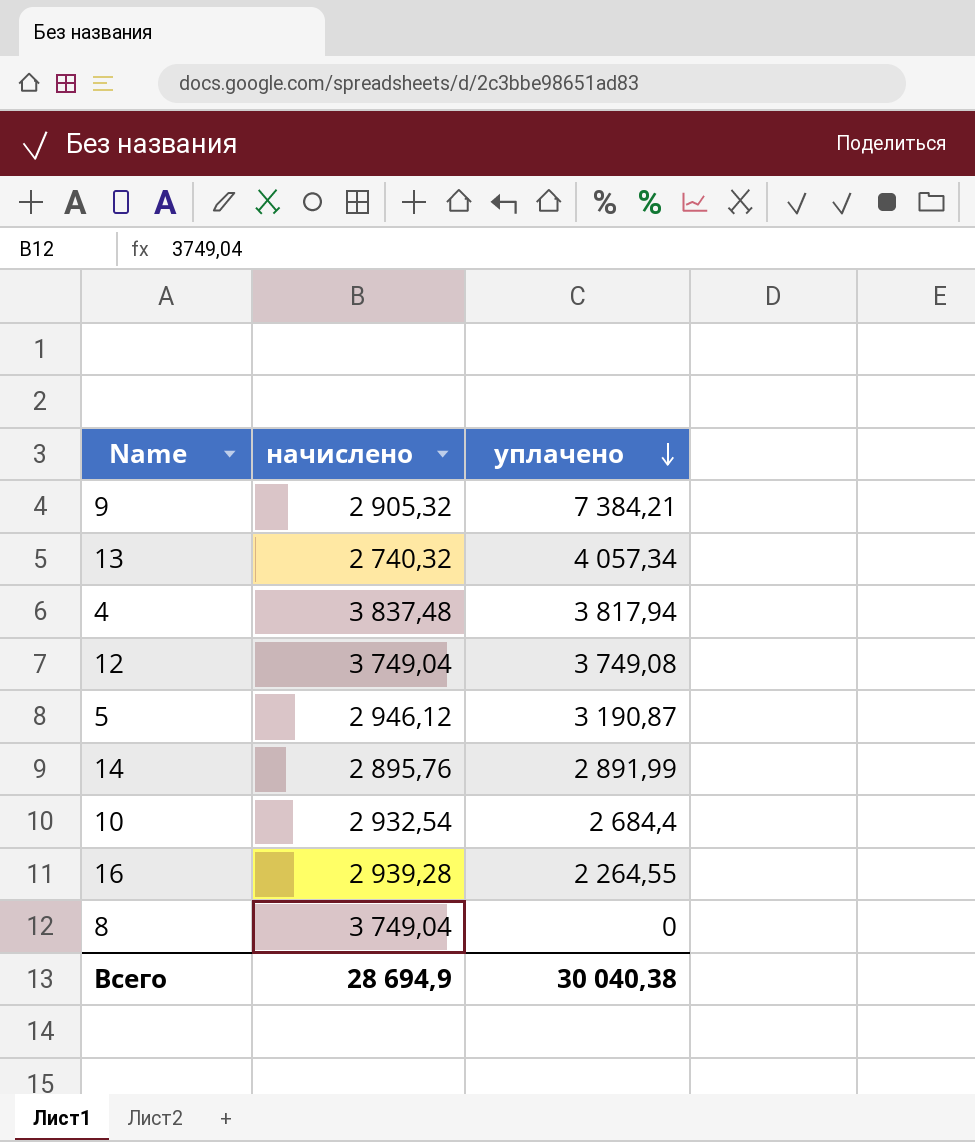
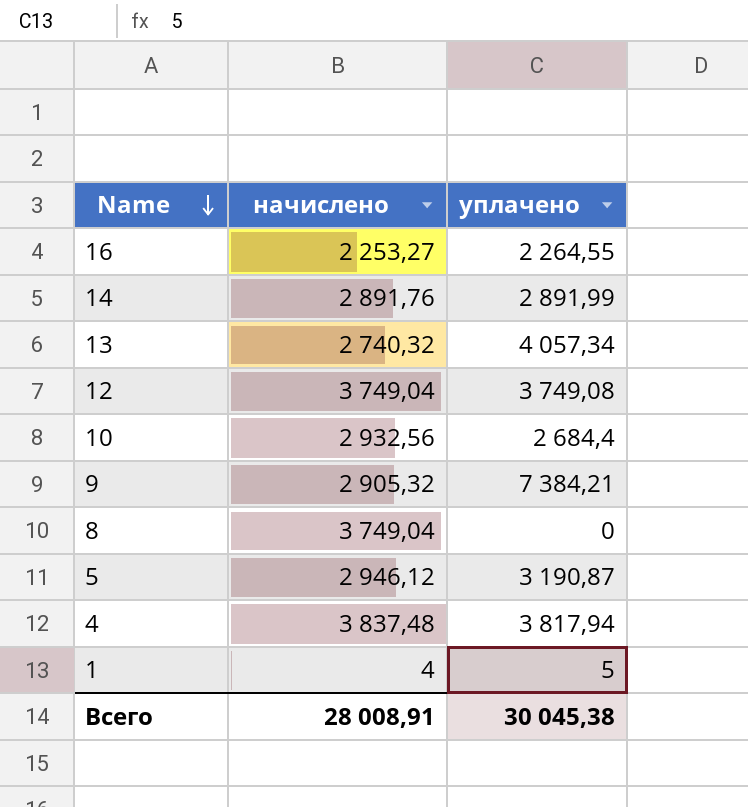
row order: уплачено descending -> Name descending
16 | начислено: 2 939,28 -> 2 253,27
14 | начислено: 2 895,76 -> 2 891,76
10 | начислено: 2 932,54 -> 2 932,56
row 1: none -> 4 | 5
Всего | начислено: 28 694,9 -> 28 008,91
Всего | уплачено: 30 040,38 -> 30 045,38

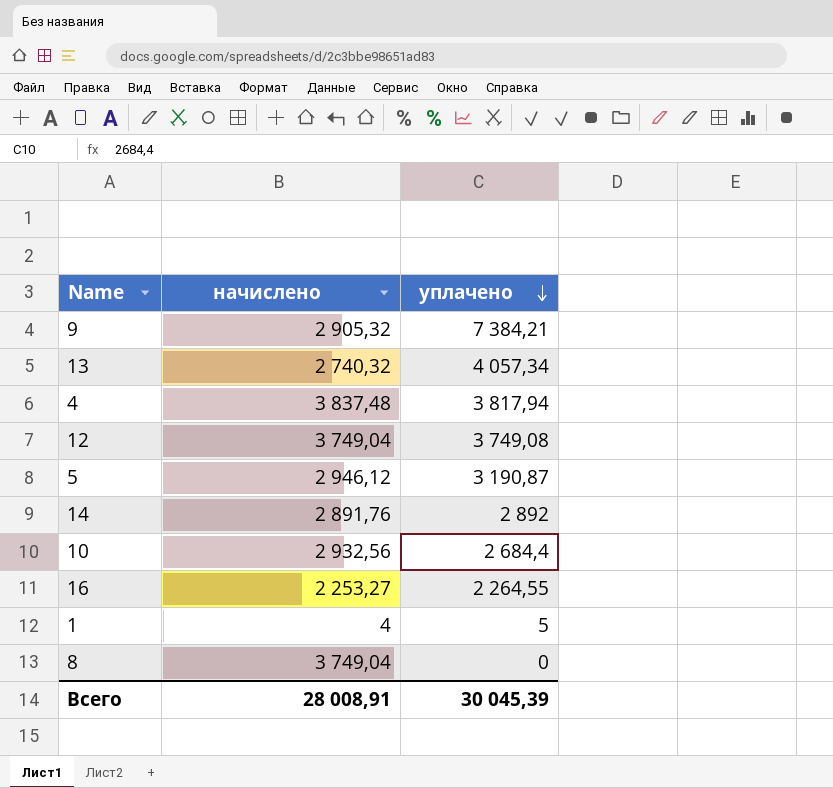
row order: Name descending -> уплачено descending
14 | уплачено: 2 891,99 -> 2 892
Всего | уплачено: 30 045,38 -> 30 045,39

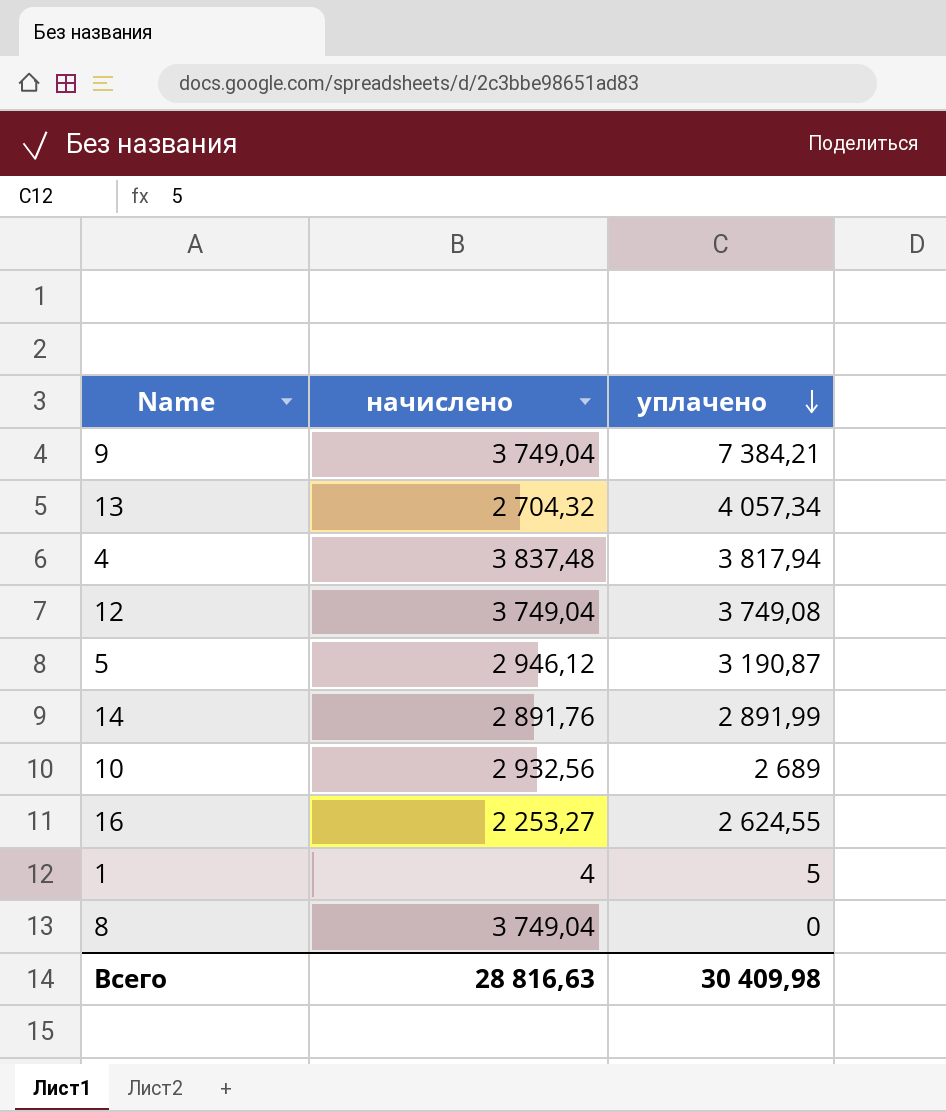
9 | начислено: 2 905,32 -> 3 749,04
13 | начислено: 2 740,32 -> 2 704,32
14 | уплачено: 2 892 -> 2 891,99
10 | уплачено: 2 684,4 -> 2 689
16 | уплачено: 2 264,55 -> 2 624,55
Всего | начислено: 28 008,91 -> 28 816,63
Всего | уплачено: 30 045,39 -> 30 409,98

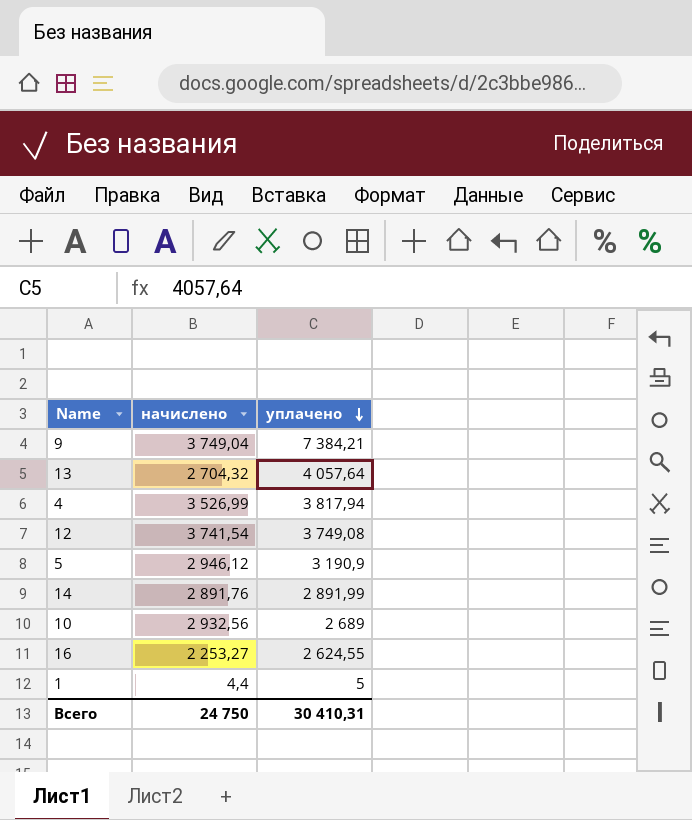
row 8: 3 749,04 | 0 -> none
13 | уплачено: 4 057,34 -> 4 057,64
4 | начислено: 3 837,48 -> 3 526,99
12 | начислено: 3 749,04 -> 3 741,54
5 | уплачено: 3 190,87 -> 3 190,9
1 | начислено: 4 -> 4,4
Всего | начислено: 28 816,63 -> 24 750
Всего | уплачено: 30 409,98 -> 30 410,31

